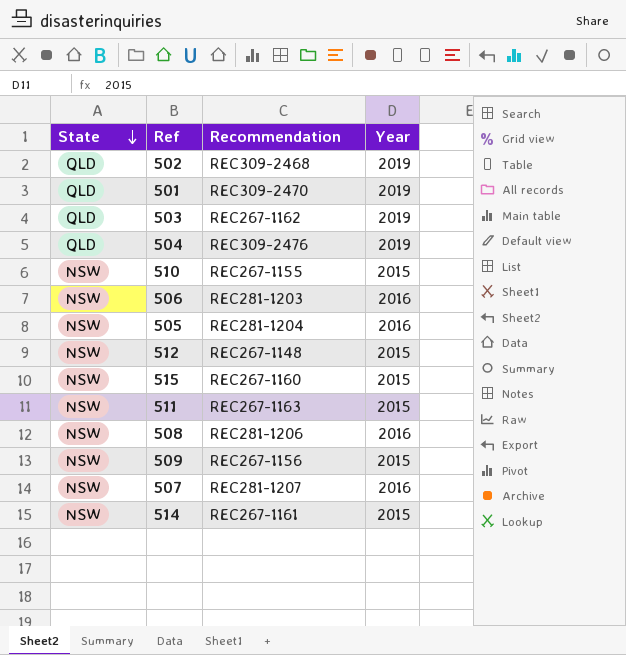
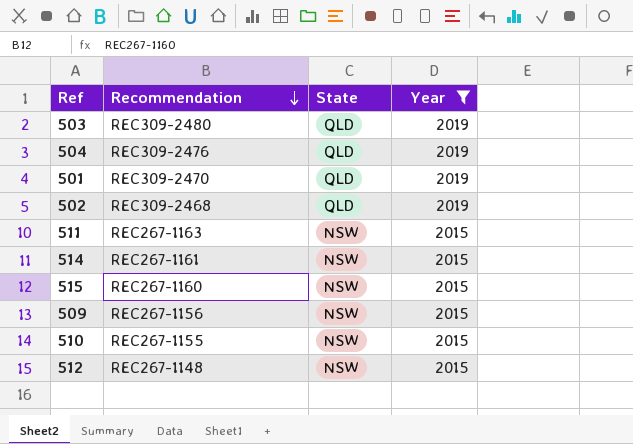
filter: none -> Year != 2016
row order: State descending -> Recommendation descending
column State | position: 1 -> 3
503 | Recommendation: REC267-1162 -> REC309-2480

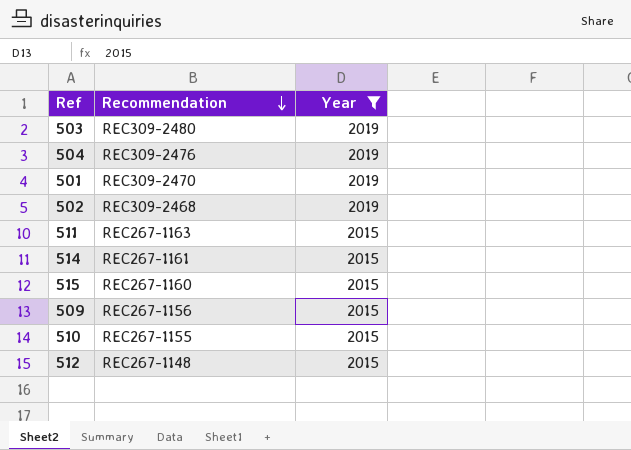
column State | position: 3 -> none

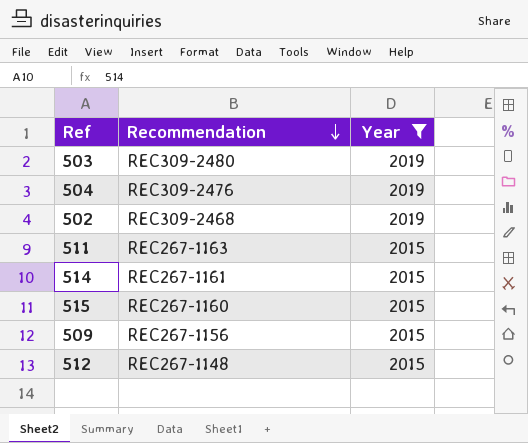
row 501: REC309-2470 | 2019 -> none
row 510: REC267-1155 | 2015 -> none

